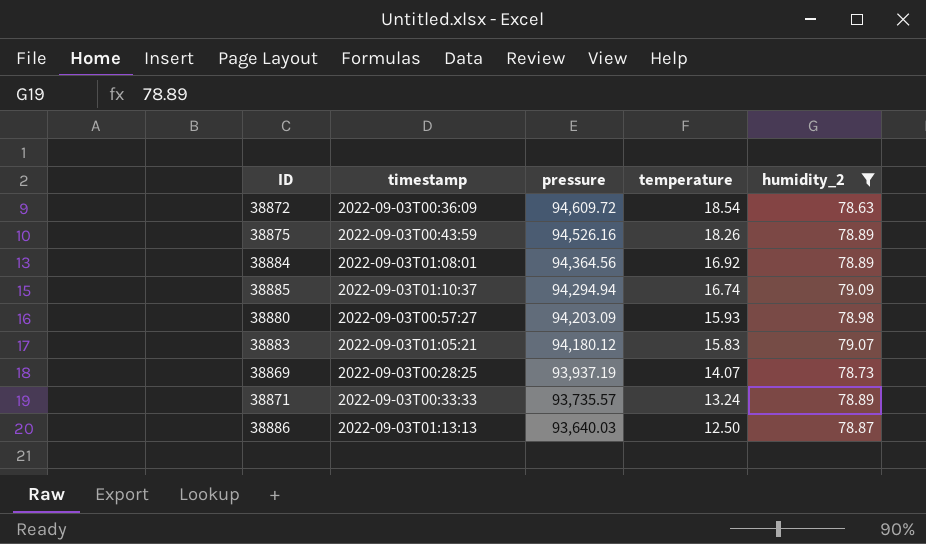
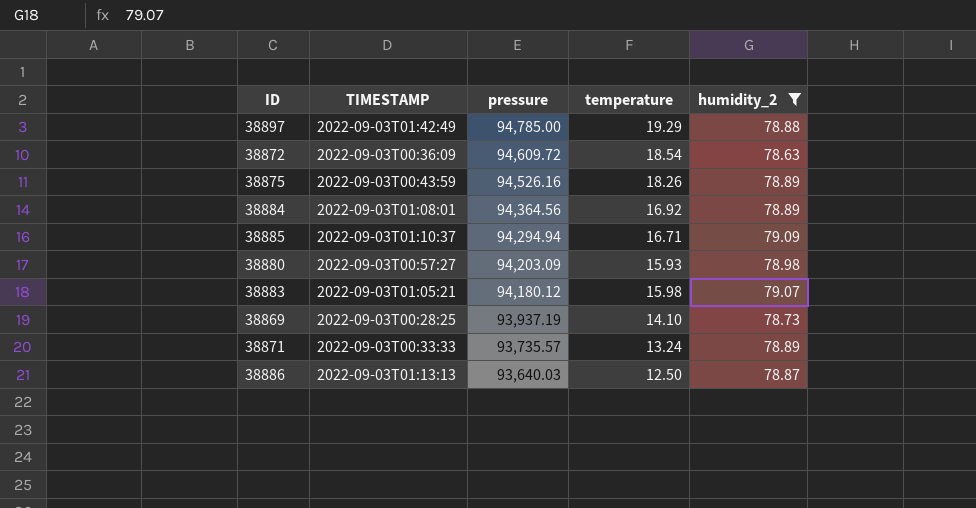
column name: timestamp -> TIMESTAMP
row 38897: none -> 2022-09-03T01:42:49 | 94,785.00 | 19.29 | 78.88
38885 | temperature: 16.74 -> 16.71
38883 | temperature: 15.83 -> 15.98
38869 | temperature: 14.07 -> 14.10

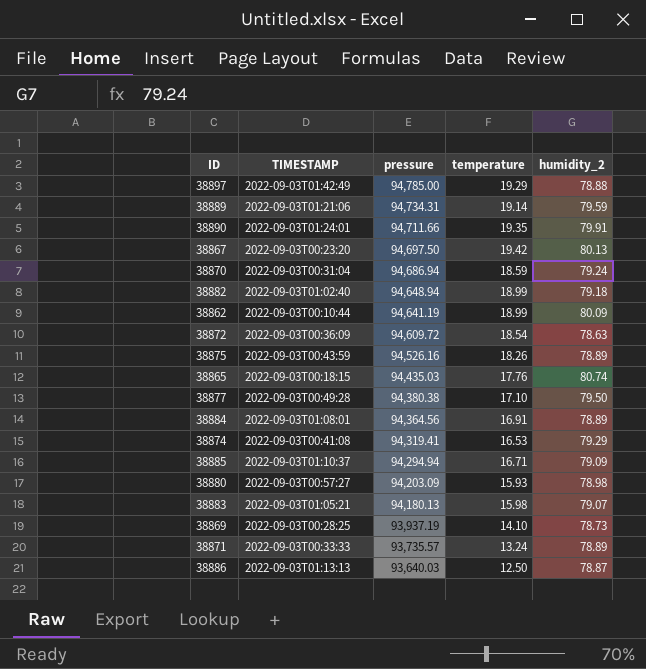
filter: humidity_2 <= 79.09 -> none
38884 | temperature: 16.92 -> 16.91
38883 | pressure: 94,180.12 -> 94,180.13

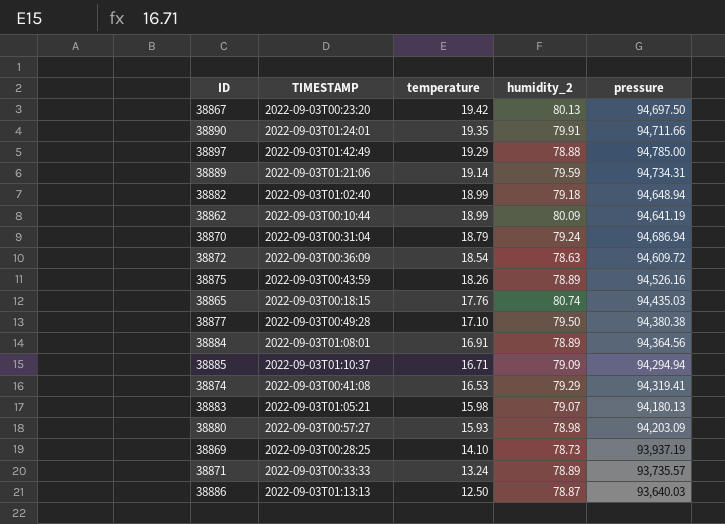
row order: pressure descending -> temperature descending
column pressure | position: 3 -> 5
38870 | temperature: 18.59 -> 18.79

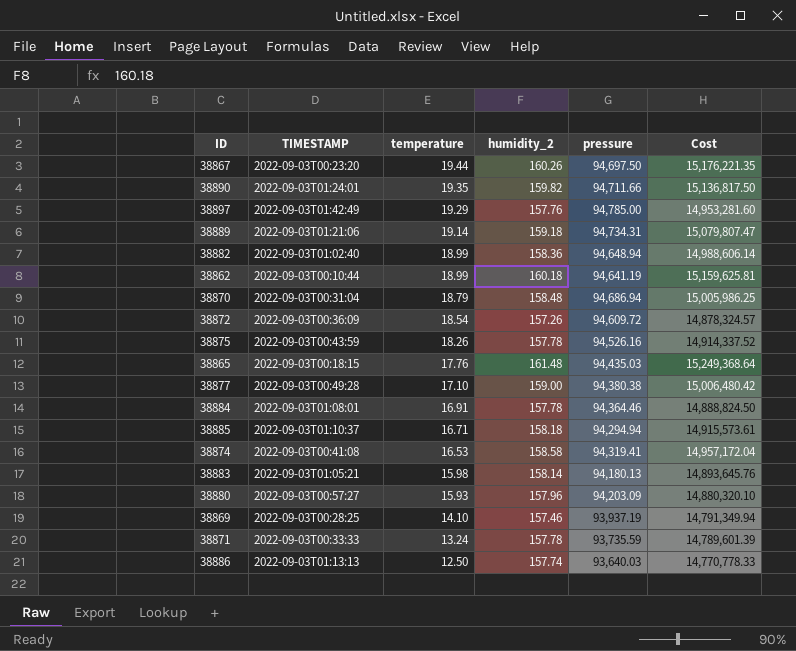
column Cost | formula: none -> [humidity_2] * [pressure]
38867 | temperature: 19.42 -> 19.44
38867 | humidity_2: 80.13 -> 160.26
38890 | humidity_2: 79.91 -> 159.82
38897 | humidity_2: 78.88 -> 157.76
38889 | humidity_2: 79.59 -> 159.18
38882 | humidity_2: 79.18 -> 158.36
38862 | humidity_2: 80.09 -> 160.18
38870 | humidity_2: 79.24 -> 158.48
38872 | humidity_2: 78.63 -> 157.26
38875 | humidity_2: 78.89 -> 157.78
38865 | humidity_2: 80.74 -> 161.48
38877 | humidity_2: 79.50 -> 159.00
38884 | humidity_2: 78.89 -> 157.78
38884 | pressure: 94,364.56 -> 94,364.46
38885 | humidity_2: 79.09 -> 158.18
38874 | humidity_2: 79.29 -> 158.58
38883 | humidity_2: 79.07 -> 158.14
38880 | humidity_2: 78.98 -> 157.96
38869 | humidity_2: 78.73 -> 157.46
38871 | humidity_2: 78.89 -> 157.78
38871 | pressure: 93,735.57 -> 93,735.59
38886 | humidity_2: 78.87 -> 157.74

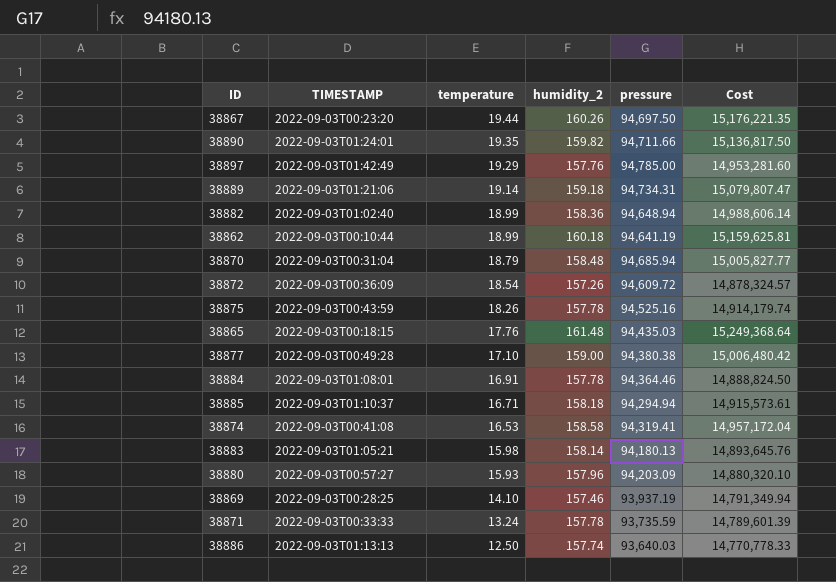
38870 | pressure: 94,686.94 -> 94,685.94
38870 | Cost: 15,005,986.25 -> 15,005,827.77
38875 | pressure: 94,526.16 -> 94,525.16
38875 | Cost: 14,914,337.52 -> 14,914,179.74

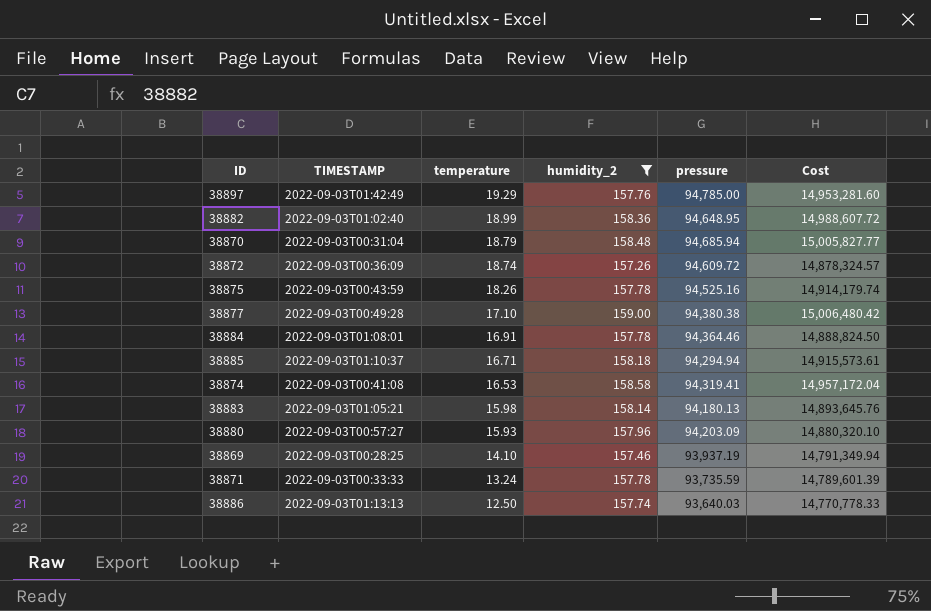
filter: none -> humidity_2 <= 159.00
38882 | pressure: 94,648.94 -> 94,648.95
38882 | Cost: 14,988,606.14 -> 14,988,607.72
38872 | temperature: 18.54 -> 18.74

